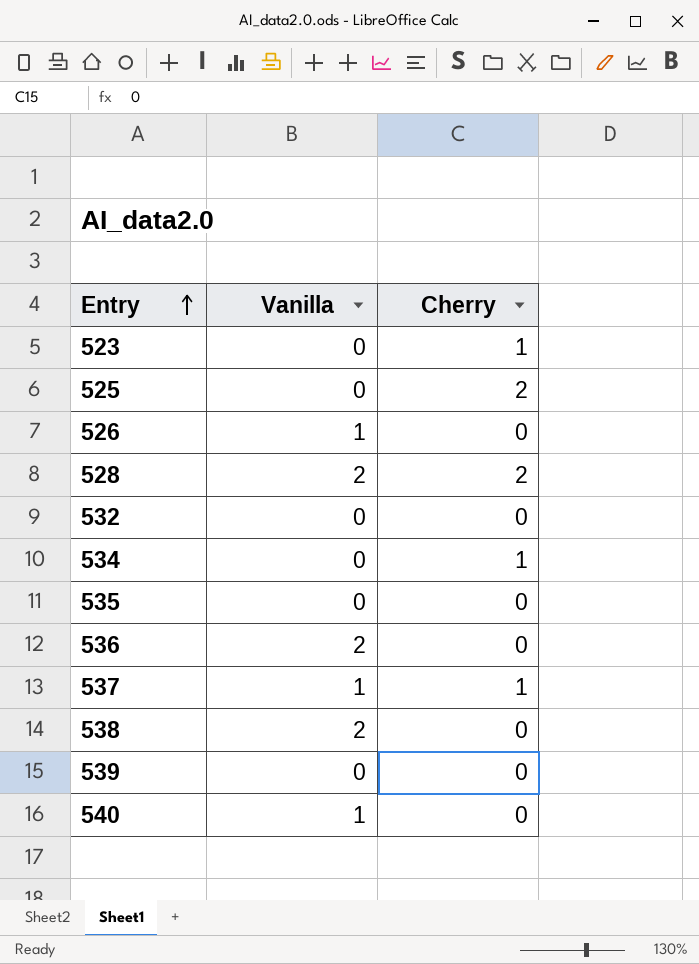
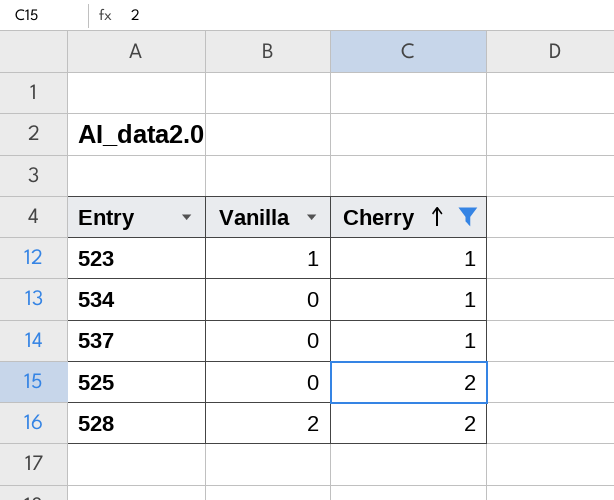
filter: none -> Cherry != 0
row order: Entry ascending -> Cherry ascending
523 | Vanilla: 0 -> 1
537 | Vanilla: 1 -> 0

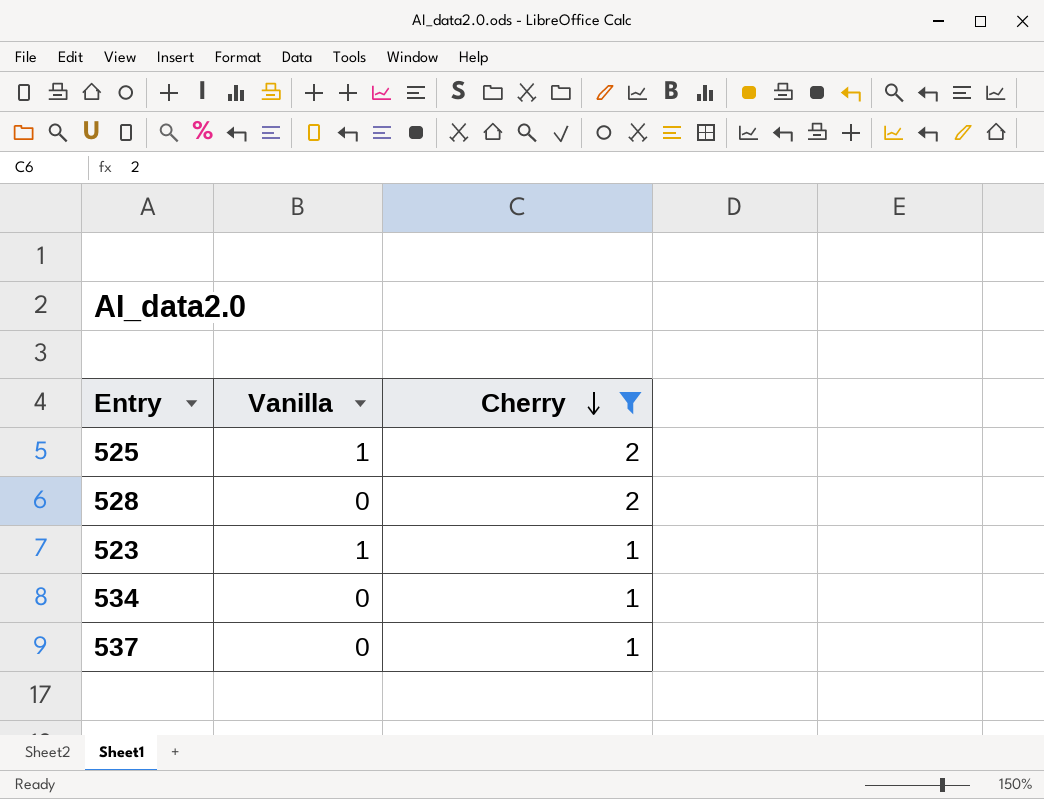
row order: Cherry ascending -> Cherry descending
525 | Vanilla: 0 -> 1
528 | Vanilla: 2 -> 0

